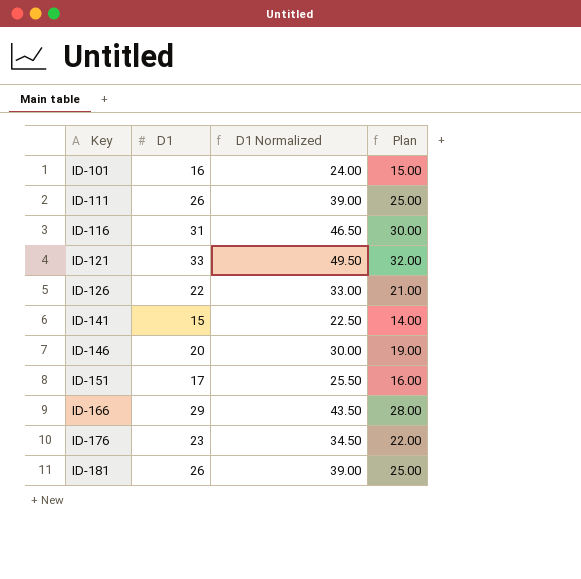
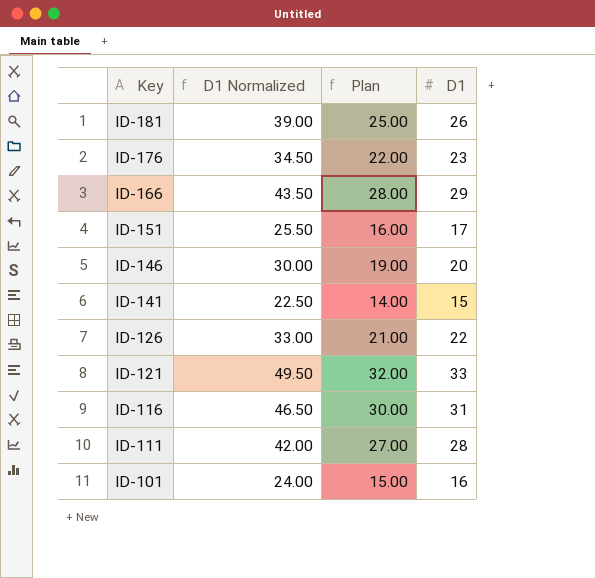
row order: Key ascending -> Key descending
column D1 | position: 2 -> 4
ID-111 | D1 Normalized: 39.00 -> 42.00
ID-111 | Plan: 25.00 -> 27.00
ID-111 | D1: 26 -> 28

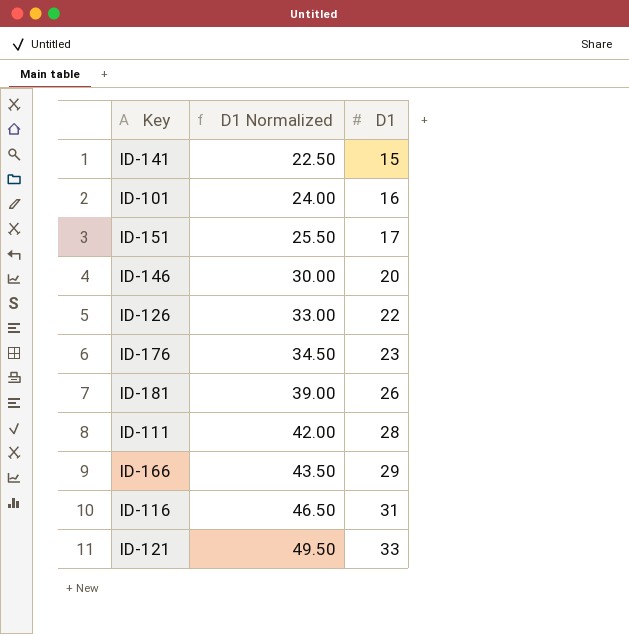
row order: Key descending -> D1 Normalized ascending
column Plan | formula: [D1] - 1 -> none

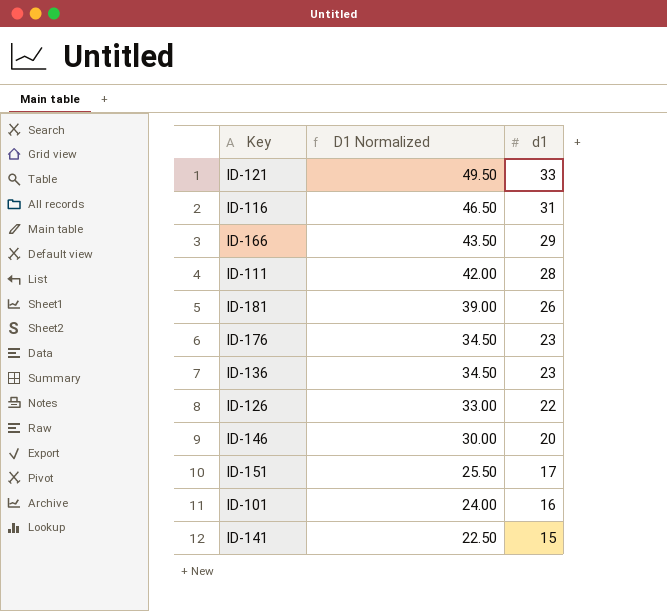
row order: D1 Normalized ascending -> D1 Normalized descending
column name: D1 -> d1
row ID-136: none -> 34.50 | 23

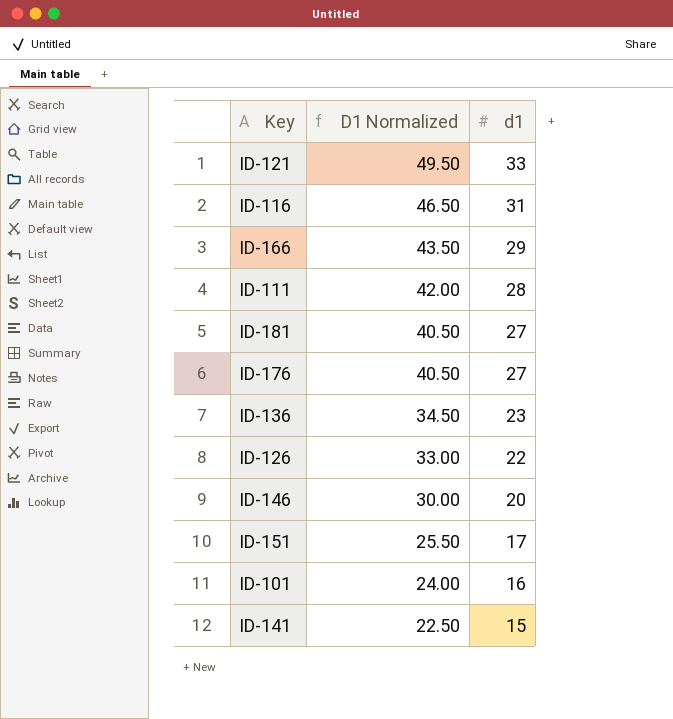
ID-181 | D1 Normalized: 39.00 -> 40.50
ID-181 | d1: 26 -> 27
ID-176 | D1 Normalized: 34.50 -> 40.50
ID-176 | d1: 23 -> 27

